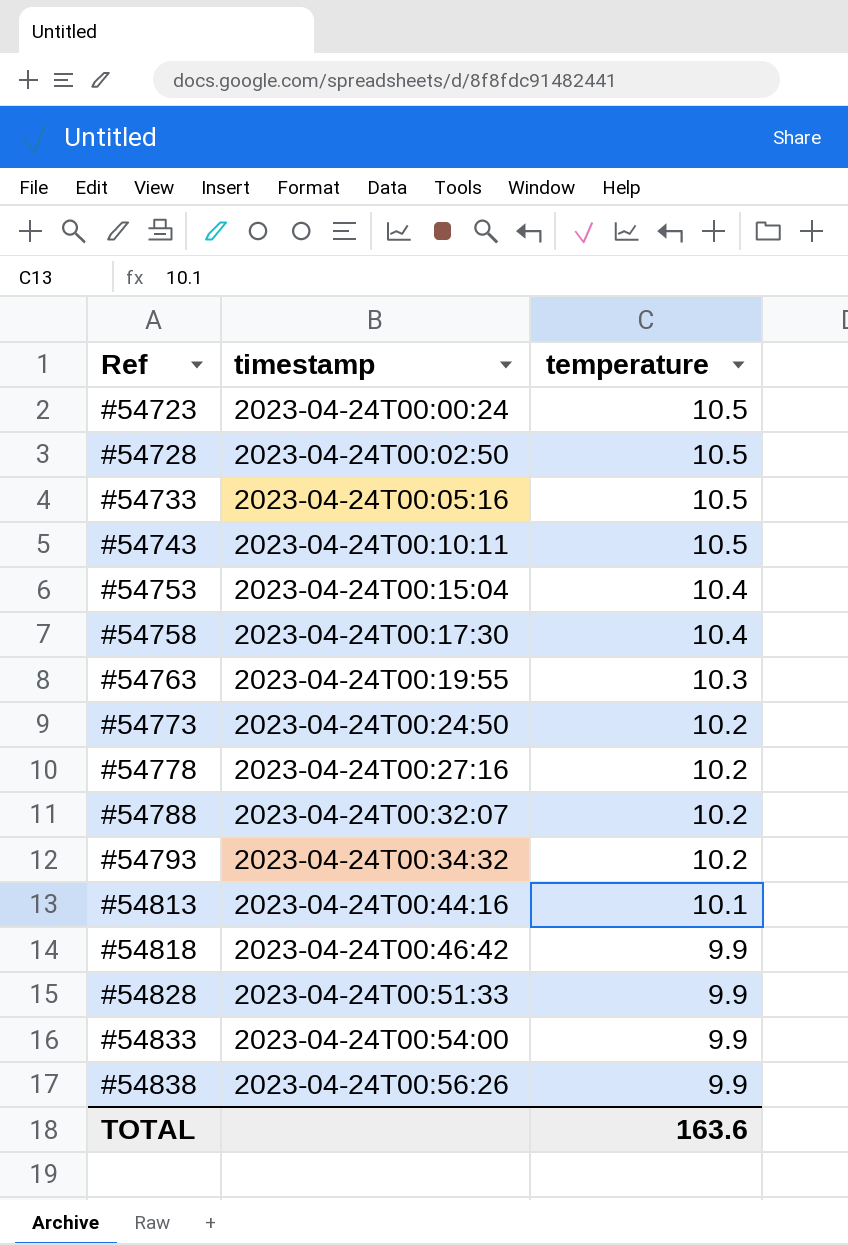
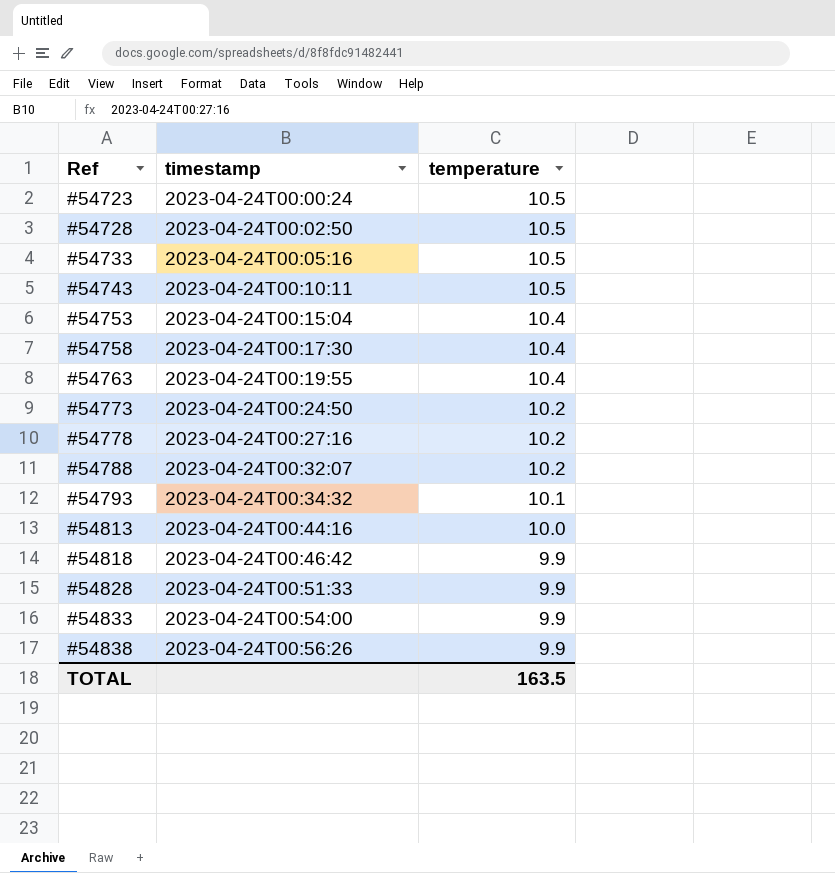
#54763 | temperature: 10.3 -> 10.4
#54793 | temperature: 10.2 -> 10.1
#54813 | temperature: 10.1 -> 10.0
TOTAL | temperature: 163.6 -> 163.5

